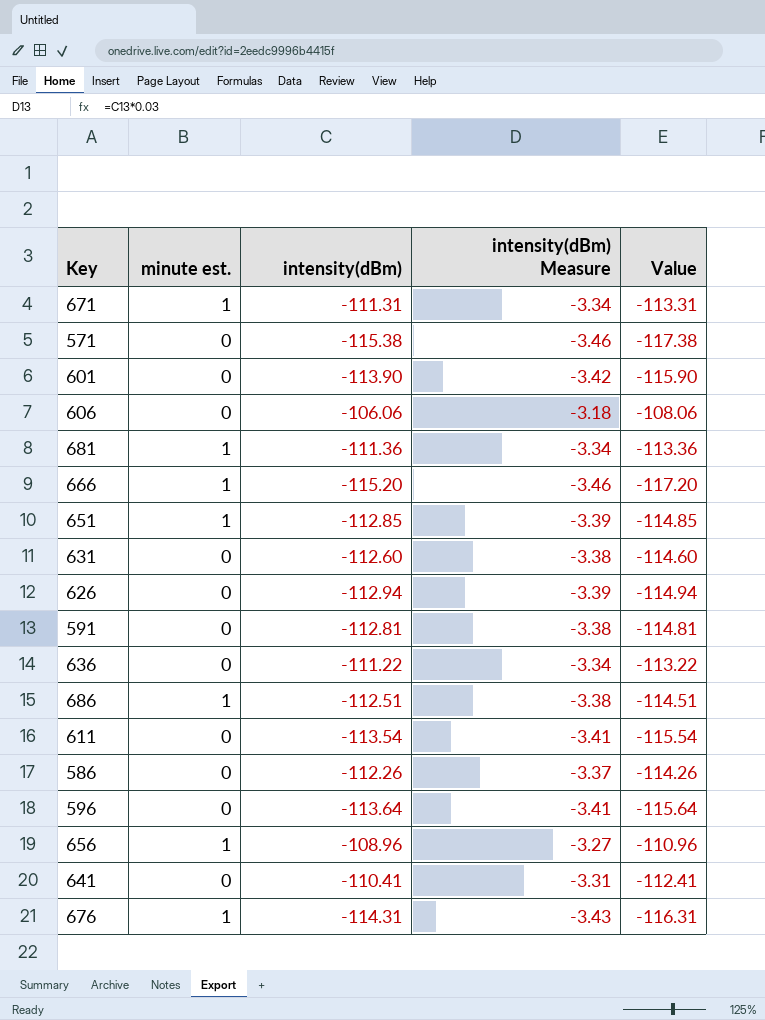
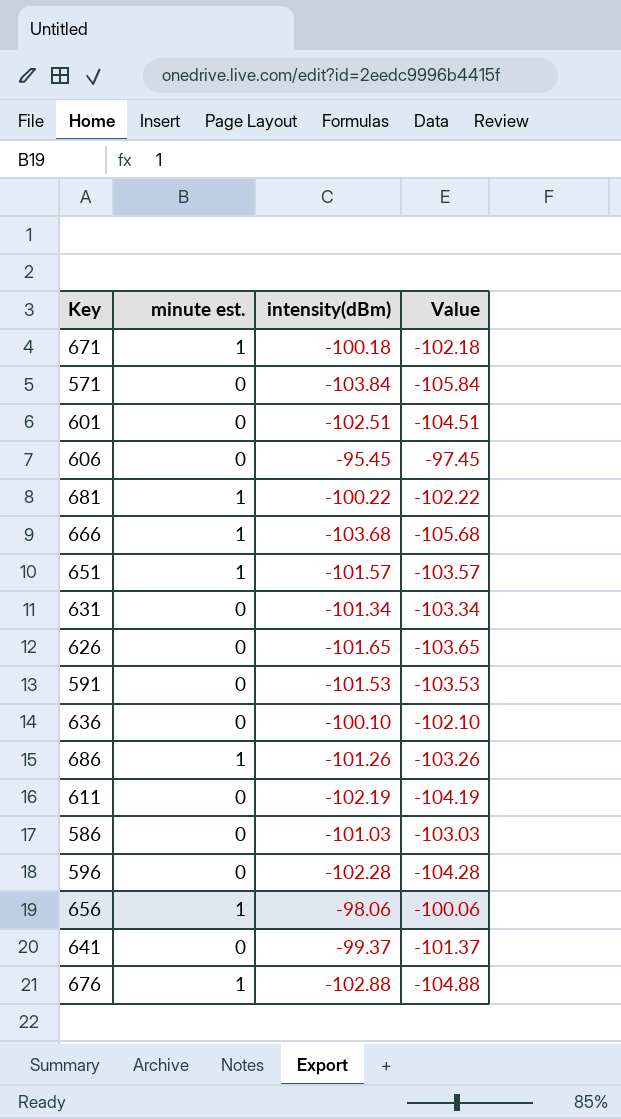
column intensity(dBm) Measure | formula: [intensity(dBm)] * 0.03 -> none
671 | intensity(dBm): -111.31 -> -100.18
671 | Value: -113.31 -> -102.18
571 | intensity(dBm): -115.38 -> -103.84
571 | Value: -117.38 -> -105.84
601 | intensity(dBm): -113.90 -> -102.51
601 | Value: -115.90 -> -104.51
606 | intensity(dBm): -106.06 -> -95.45
606 | Value: -108.06 -> -97.45
681 | intensity(dBm): -111.36 -> -100.22
681 | Value: -113.36 -> -102.22
666 | intensity(dBm): -115.20 -> -103.68
666 | Value: -117.20 -> -105.68
651 | intensity(dBm): -112.85 -> -101.57
651 | Value: -114.85 -> -103.57
631 | intensity(dBm): -112.60 -> -101.34
631 | Value: -114.60 -> -103.34
626 | intensity(dBm): -112.94 -> -101.65
626 | Value: -114.94 -> -103.65
591 | intensity(dBm): -112.81 -> -101.53
591 | Value: -114.81 -> -103.53
636 | intensity(dBm): -111.22 -> -100.10
636 | Value: -113.22 -> -102.10
686 | intensity(dBm): -112.51 -> -101.26
686 | Value: -114.51 -> -103.26
611 | intensity(dBm): -113.54 -> -102.19
611 | Value: -115.54 -> -104.19
586 | intensity(dBm): -112.26 -> -101.03
586 | Value: -114.26 -> -103.03
596 | intensity(dBm): -113.64 -> -102.28
596 | Value: -115.64 -> -104.28
656 | intensity(dBm): -108.96 -> -98.06
656 | Value: -110.96 -> -100.06
641 | intensity(dBm): -110.41 -> -99.37
641 | Value: -112.41 -> -101.37
676 | intensity(dBm): -114.31 -> -102.88
676 | Value: -116.31 -> -104.88

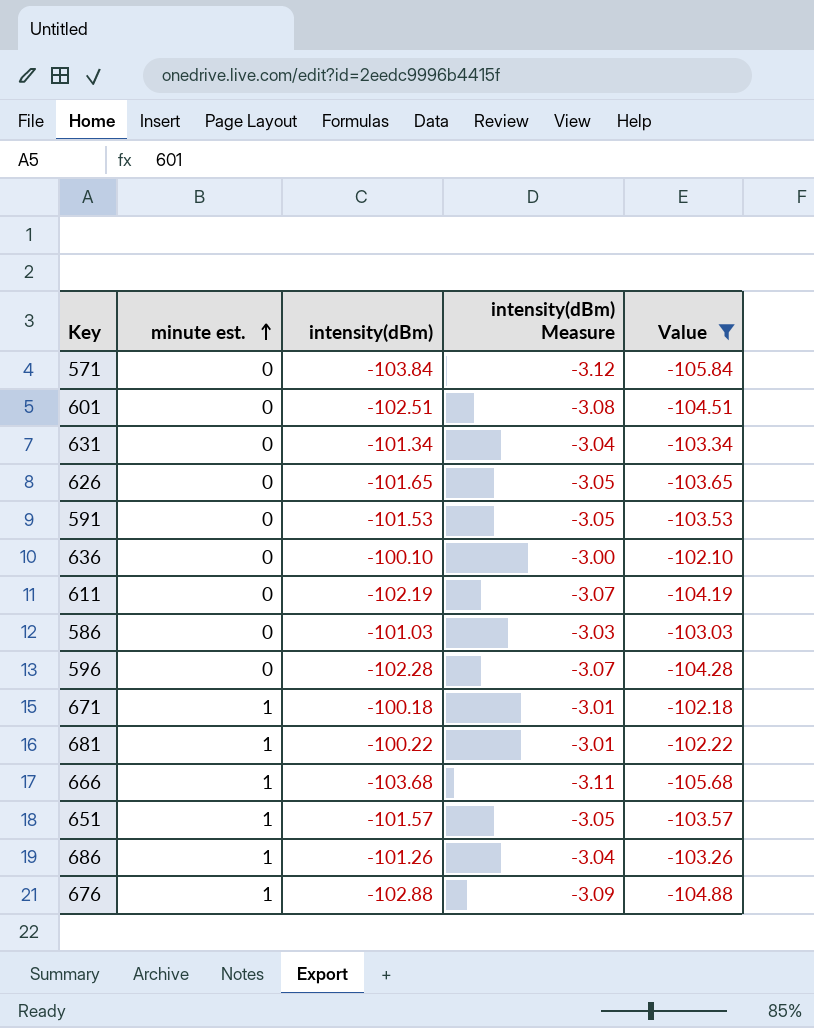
filter: none -> Value <= -102.10
row order: none -> minute est. ascending
column intensity(dBm) Measure | formula: none -> [intensity(dBm)] * 0.03

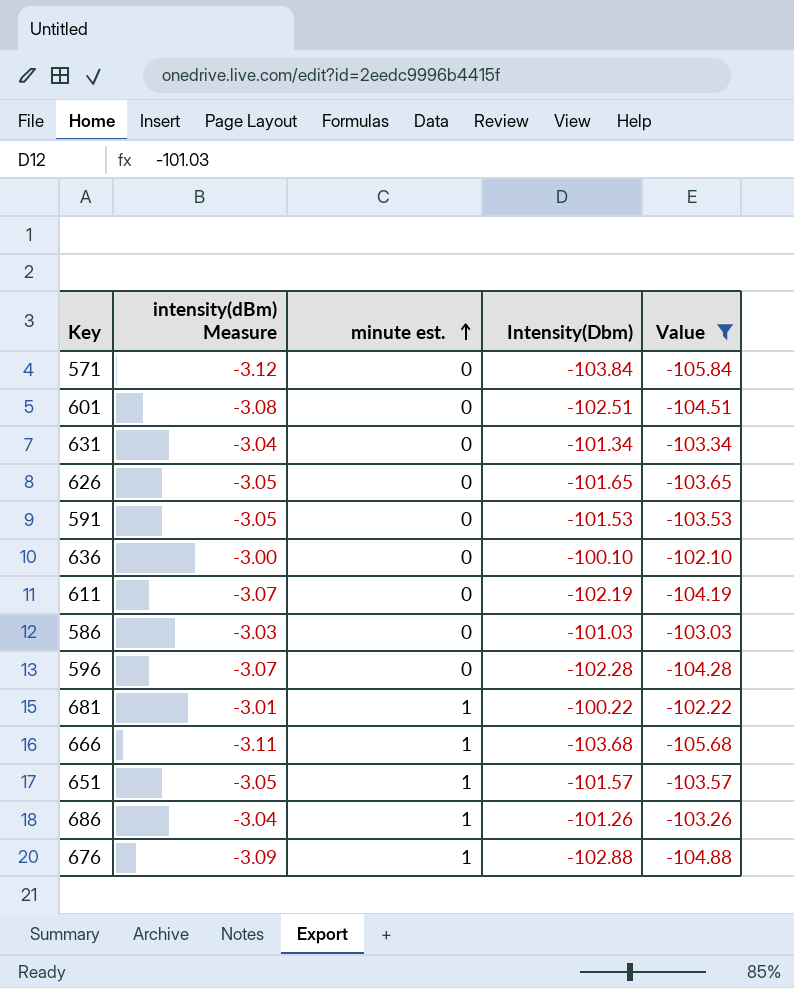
column intensity(dBm) Measure | position: 4 -> 2
column name: intensity(dBm) -> Intensity(Dbm)
row 671: 1 | -100.18 | -3.01 | -102.18 -> none

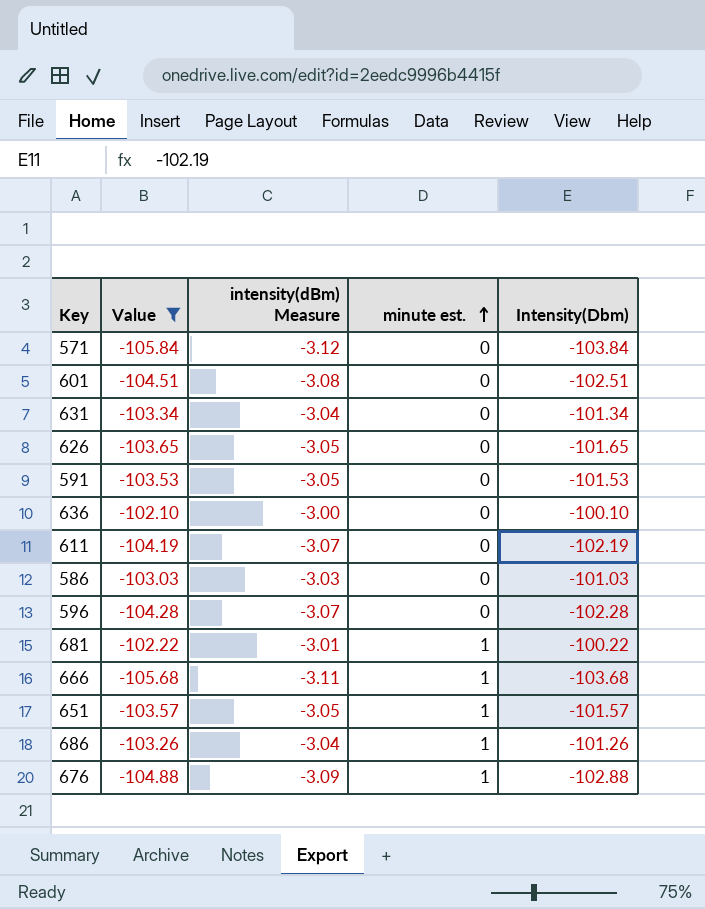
column Value | position: 5 -> 2

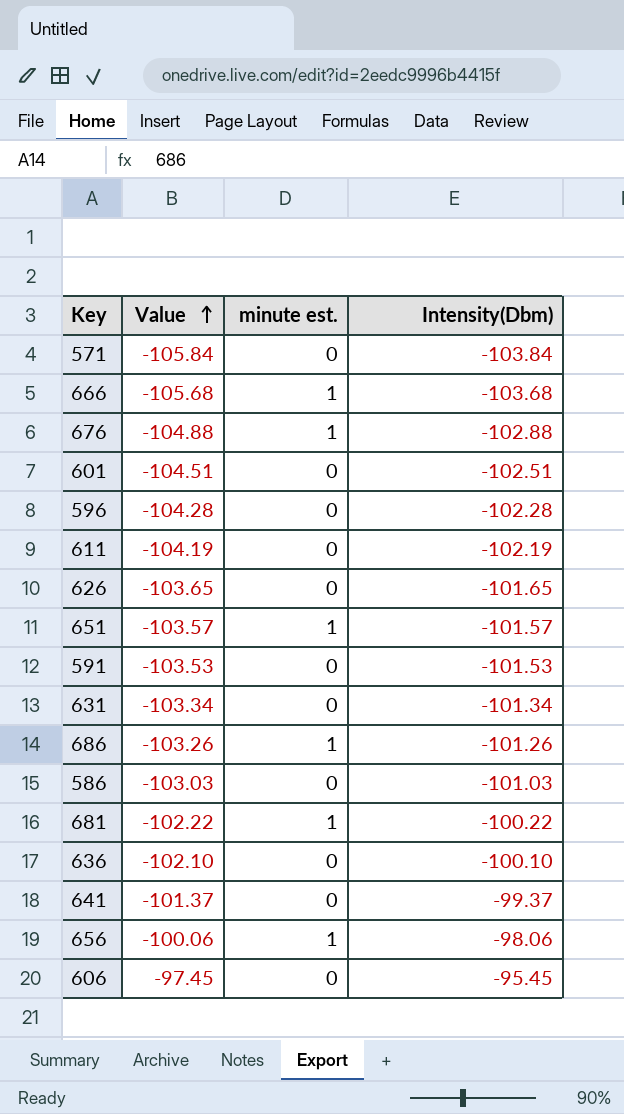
filter: Value <= -102.10 -> none
row order: minute est. ascending -> Value ascending
column intensity(dBm) Measure | formula: [Intensity(Dbm)] * 0.03 -> none

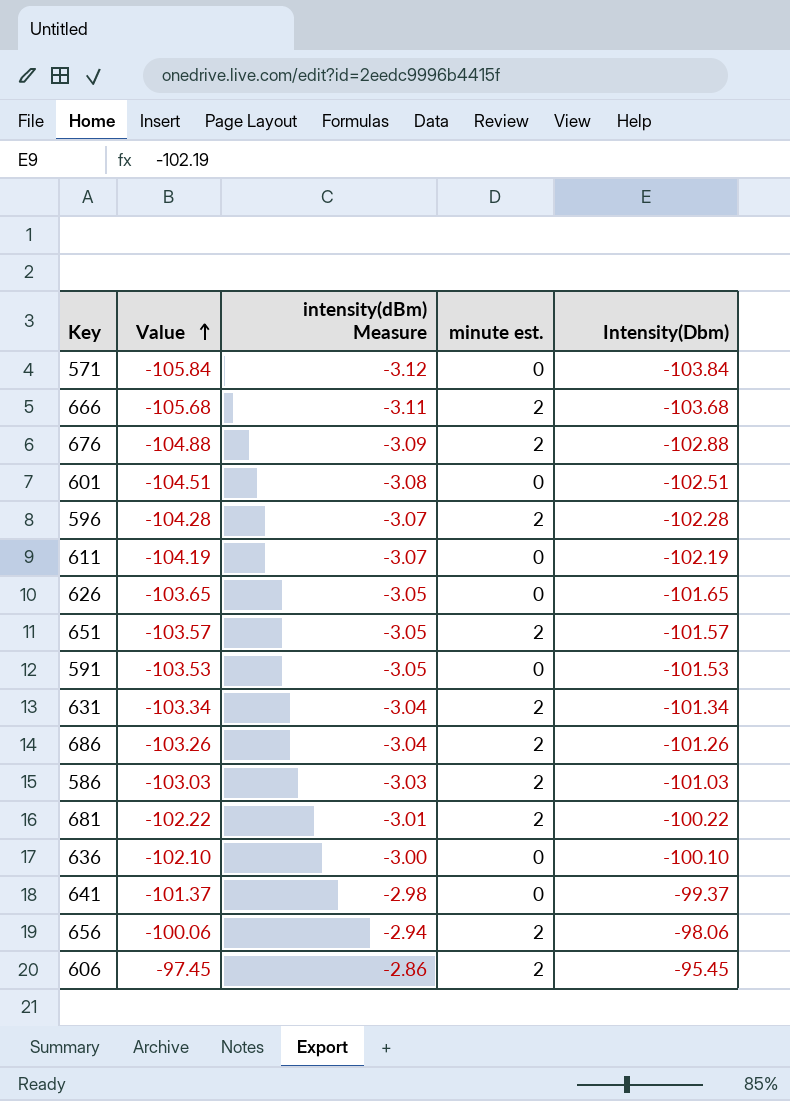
column intensity(dBm) Measure | formula: none -> [Intensity(Dbm)] * 0.03
666 | minute est.: 1 -> 2
676 | minute est.: 1 -> 2
596 | minute est.: 0 -> 2
651 | minute est.: 1 -> 2
631 | minute est.: 0 -> 2
686 | minute est.: 1 -> 2
586 | minute est.: 0 -> 2
681 | minute est.: 1 -> 2
656 | minute est.: 1 -> 2
606 | minute est.: 0 -> 2

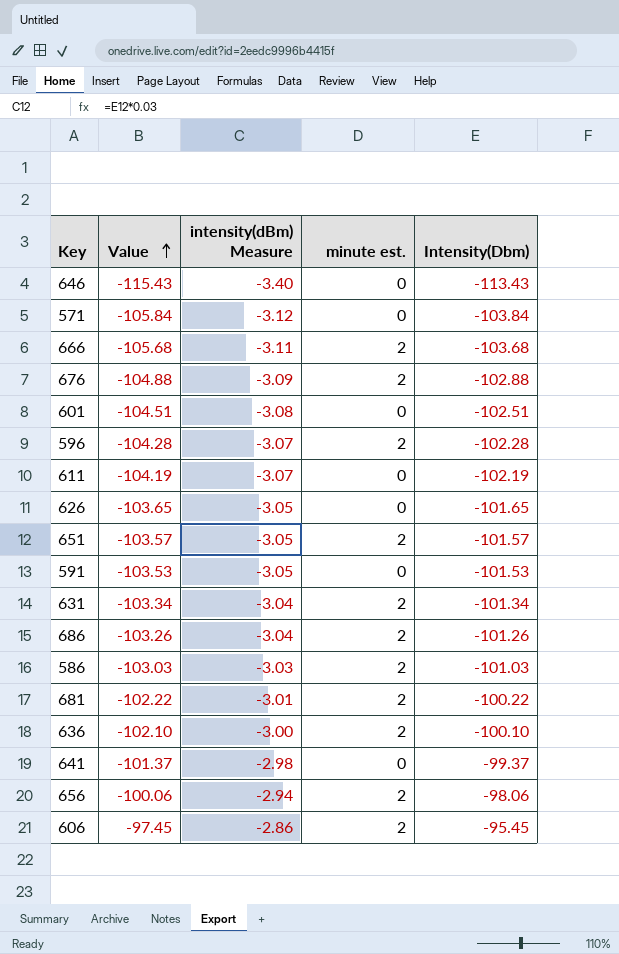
row 646: none -> -115.43 | -3.40 | 0 | -113.43
636 | minute est.: 0 -> 2

